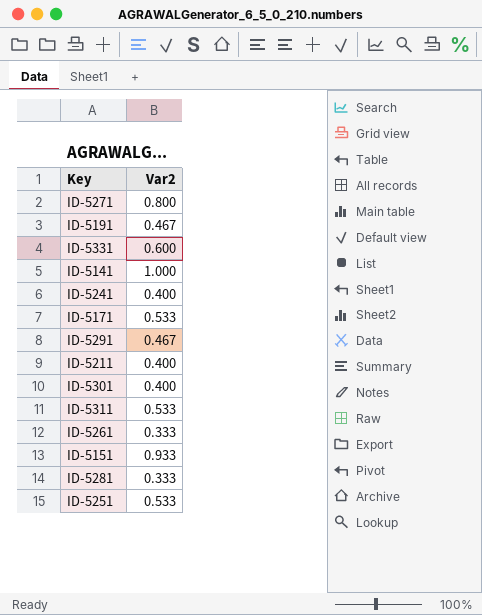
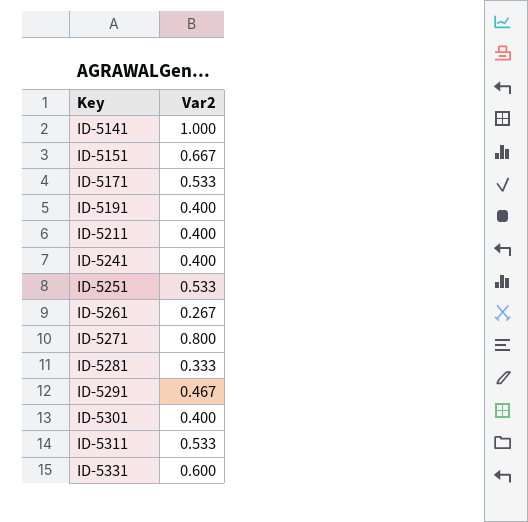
row order: none -> Key ascending
ID-5151 | Var2: 0.933 -> 0.667
ID-5191 | Var2: 0.467 -> 0.400
ID-5261 | Var2: 0.333 -> 0.267

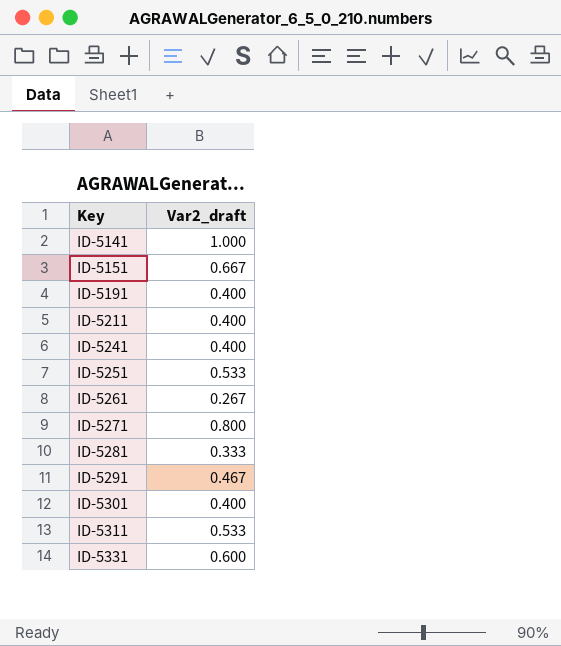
column name: Var2 -> Var2_draft
row ID-5171: 0.533 -> none

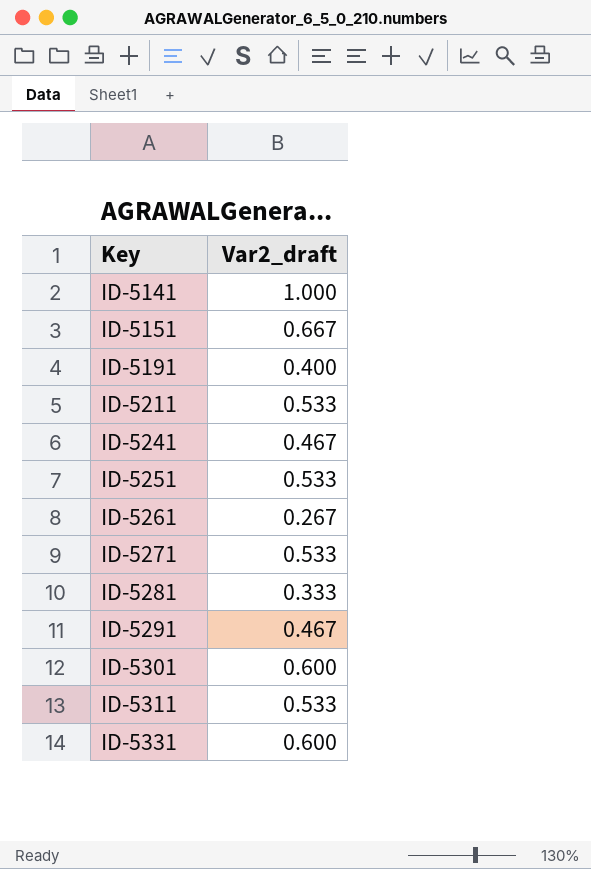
ID-5211 | Var2_draft: 0.400 -> 0.533
ID-5241 | Var2_draft: 0.400 -> 0.467
ID-5271 | Var2_draft: 0.800 -> 0.533
ID-5301 | Var2_draft: 0.400 -> 0.600

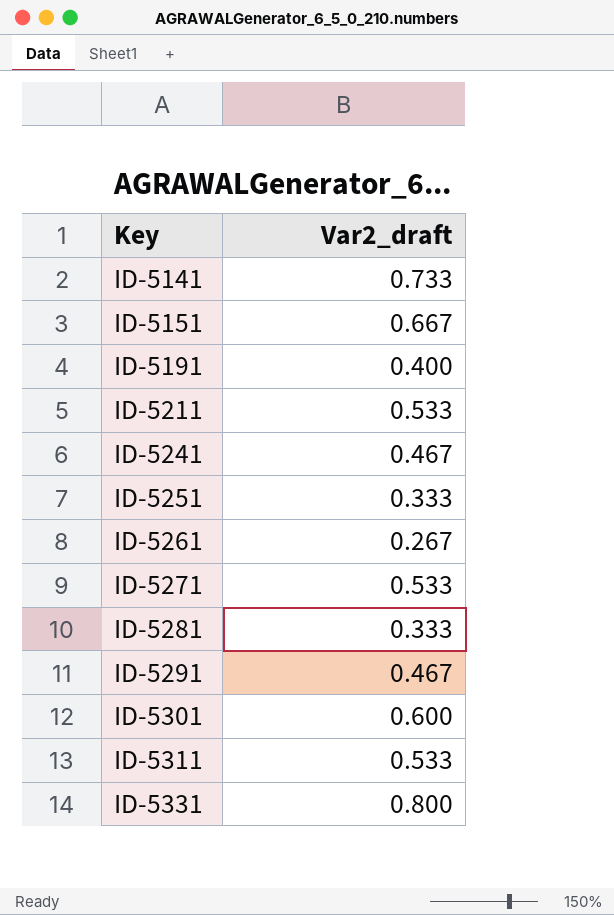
ID-5141 | Var2_draft: 1.000 -> 0.733
ID-5251 | Var2_draft: 0.533 -> 0.333
ID-5331 | Var2_draft: 0.600 -> 0.800

